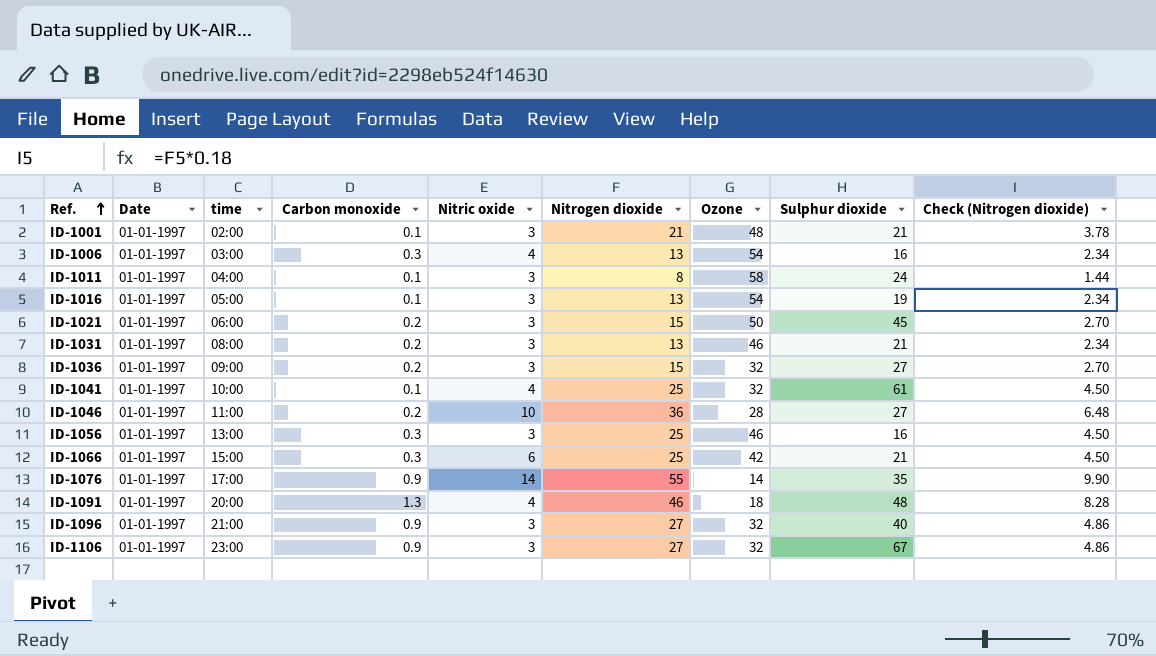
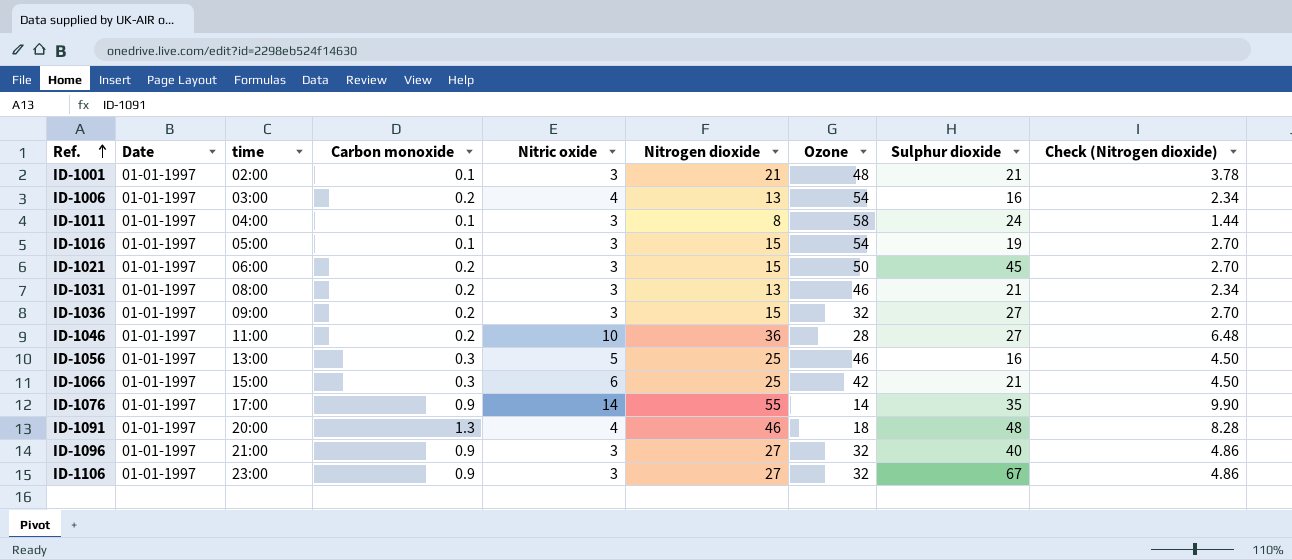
row ID-1041: 01-01-1997 | 10:00 | 0.1 | 4 | 25 | 32 | 61 | 4.50 -> none
ID-1006 | Carbon monoxide: 0.3 -> 0.2
ID-1016 | Nitrogen dioxide: 13 -> 15
ID-1016 | Check (Nitrogen dioxide): 2.34 -> 2.70
ID-1056 | Nitric oxide: 3 -> 5

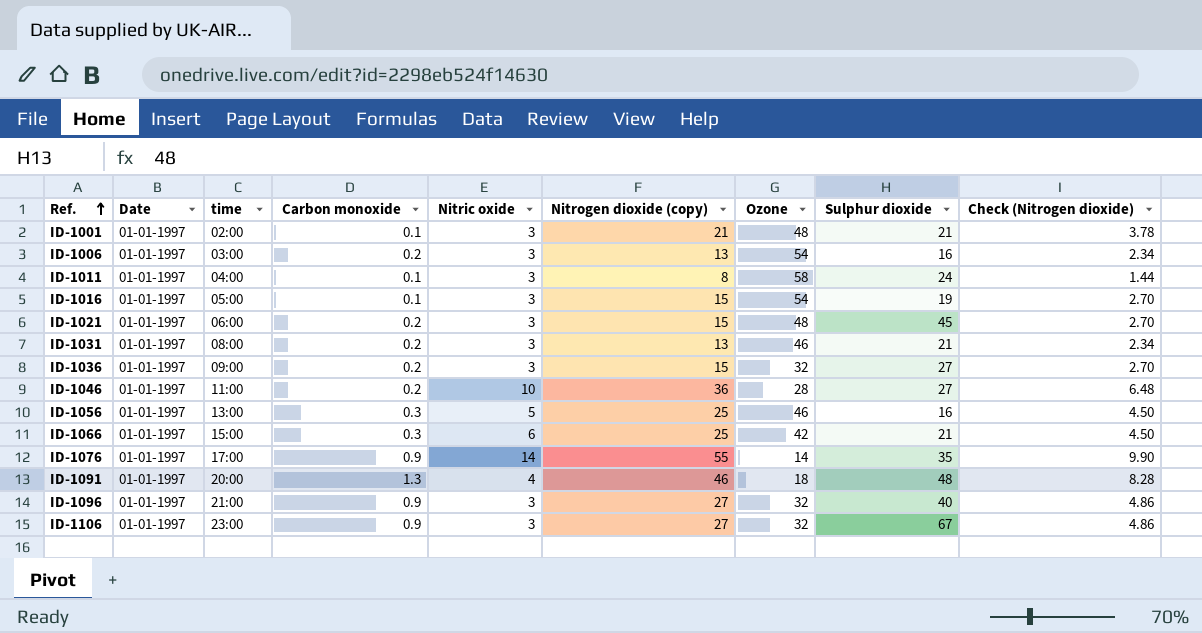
column name: Nitrogen dioxide -> Nitrogen dioxide (copy)
ID-1006 | Nitric oxide: 4 -> 3
ID-1021 | Ozone: 50 -> 48

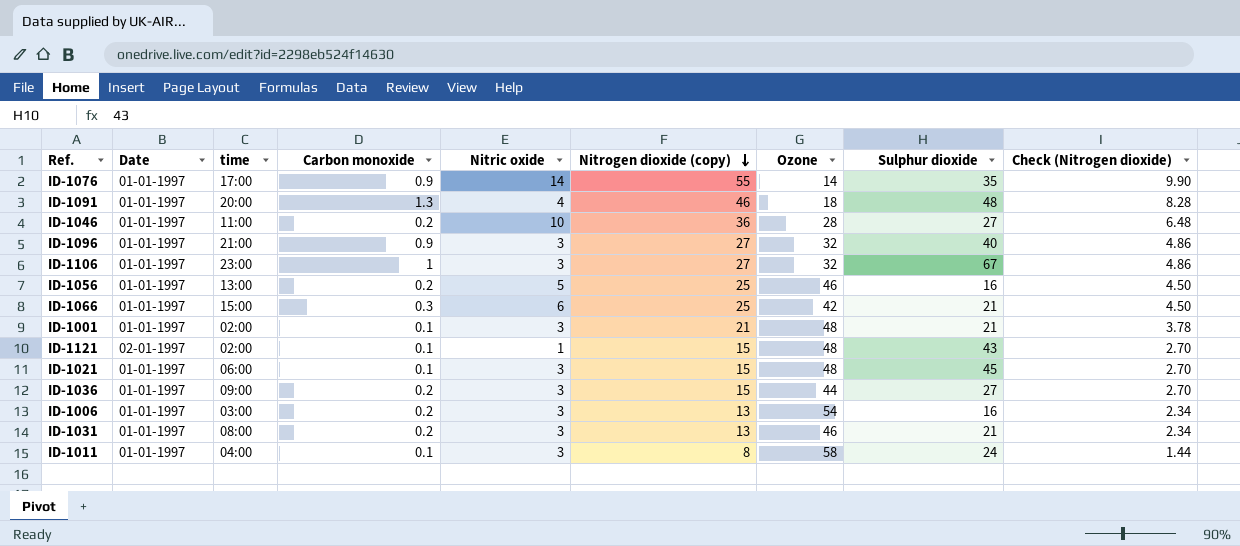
row order: Ref. ascending -> Nitrogen dioxide (copy) descending
row ID-1016: 01-01-1997 | 05:00 | 0.1 | 3 | 15 | 54 | 19 | 2.70 -> none
ID-1106 | Carbon monoxide: 0.9 -> 1
ID-1056 | Carbon monoxide: 0.3 -> 0.2
row ID-1121: none -> 02-01-1997 | 02:00 | 0.1 | 1 | 15 | 48 | 43 | 2.70
ID-1021 | Carbon monoxide: 0.2 -> 0.1
ID-1036 | Ozone: 32 -> 44

